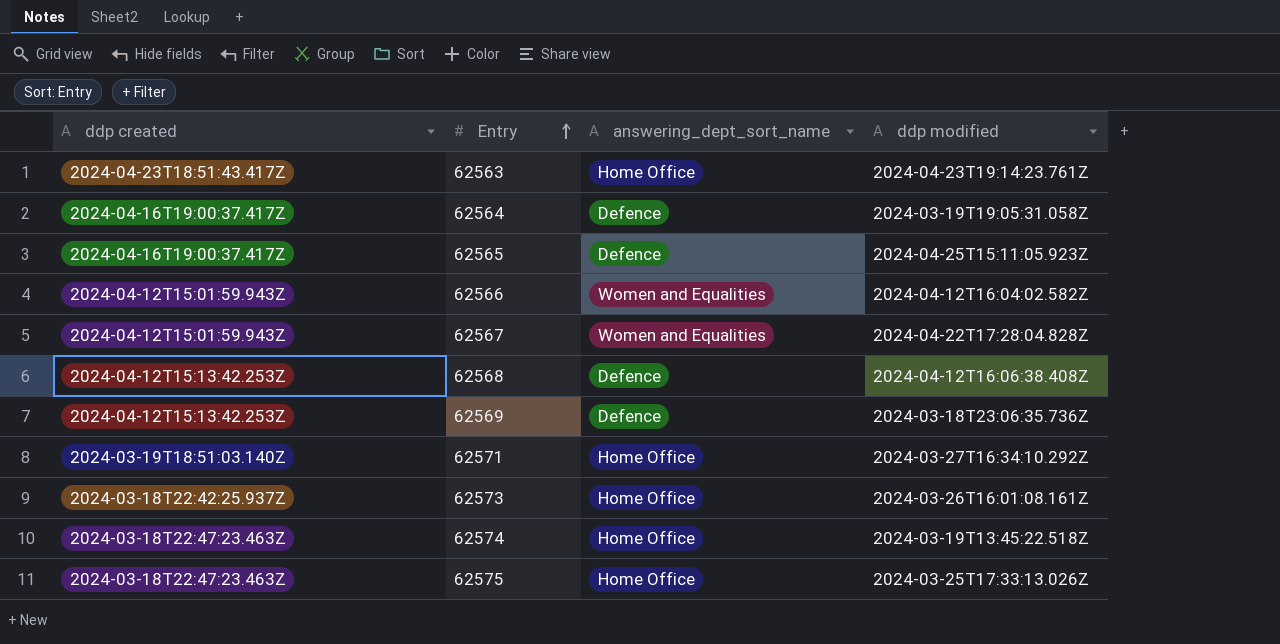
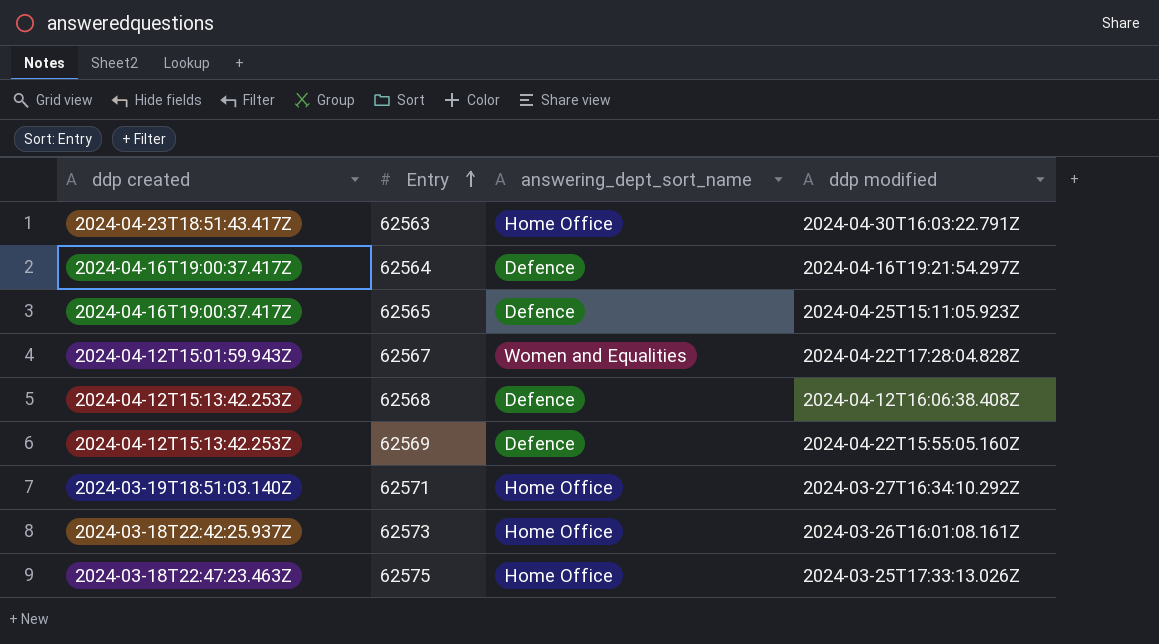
row 62566: 2024-04-12T15:01:59.943Z | Women and Equalities | 2024-04-12T16:04:02.582Z -> none
row 62574: 2024-03-18T22:47:23.463Z | Home Office | 2024-03-19T13:45:22.518Z -> none
62563 | ddp modified: 2024-04-23T19:14:23.761Z -> 2024-04-30T16:03:22.791Z
62564 | ddp modified: 2024-03-19T19:05:31.058Z -> 2024-04-16T19:21:54.297Z
62569 | ddp modified: 2024-03-18T23:06:35.736Z -> 2024-04-22T15:55:05.160Z

